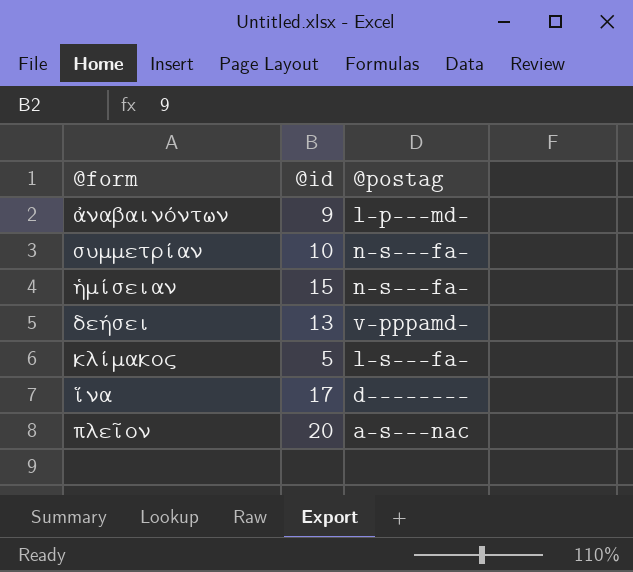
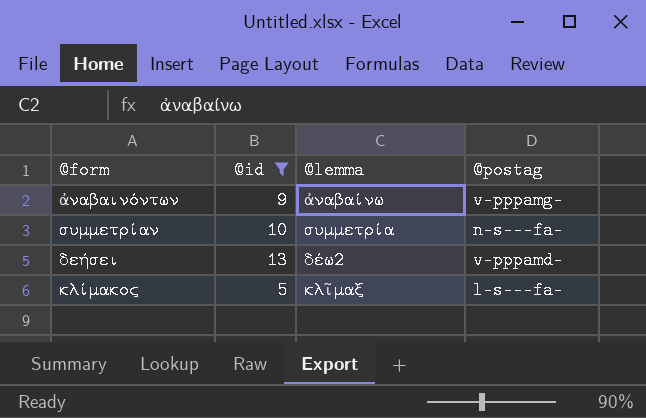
filter: none -> @id <= 13
column @lemma | position: none -> 3
ἀναβαινόντων | @postag: l-p---md- -> v-pppamg-

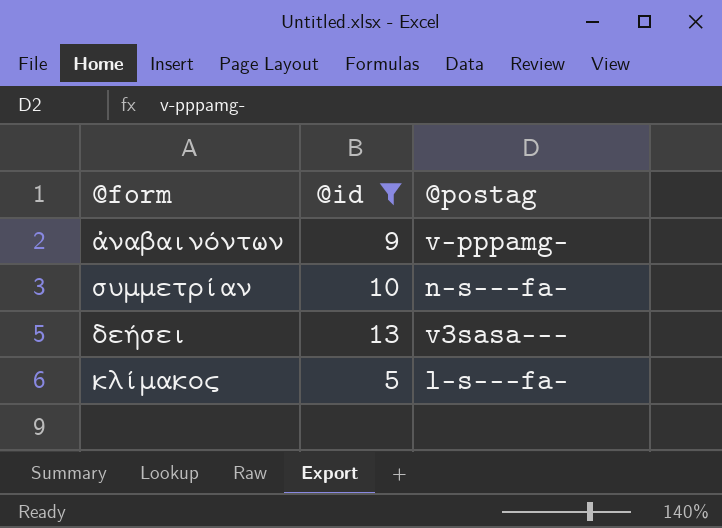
column @lemma | position: 3 -> none
δεήσει | @postag: v-pppamd- -> v3sasa---

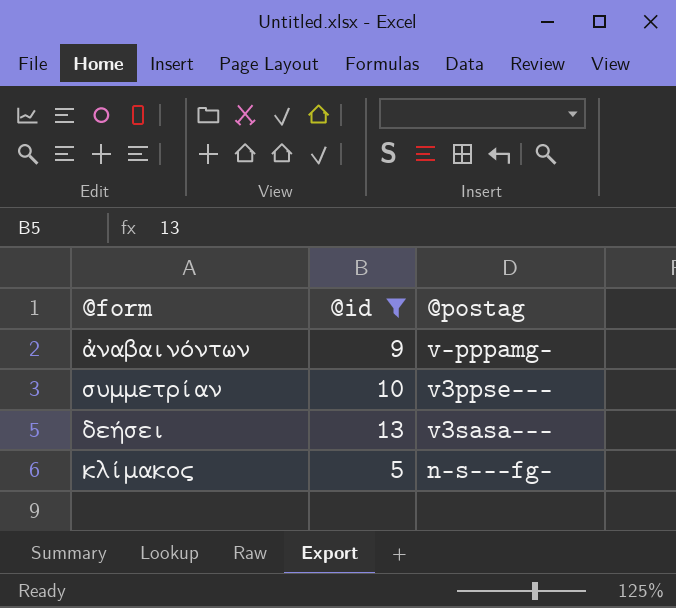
συμμετρίαν | @postag: n-s---fa- -> v3ppse---
κλίμακος | @postag: l-s---fa- -> n-s---fg-

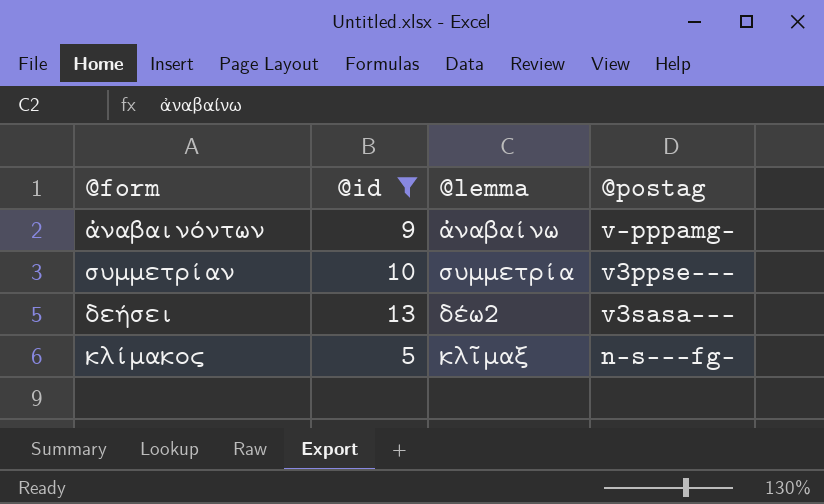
column @lemma | position: none -> 3

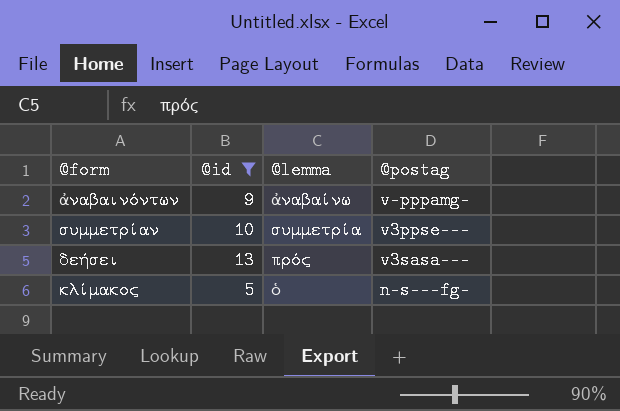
δεήσει | @lemma: δέω2 -> πρός
κλίμακος | @lemma: κλῖμαξ -> ὁ

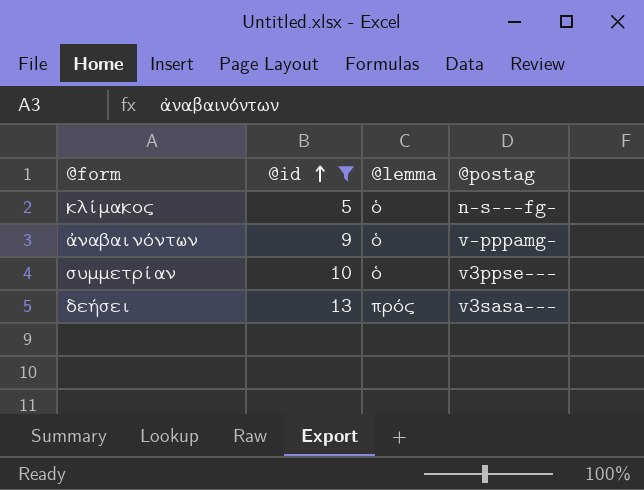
row order: none -> @id ascending
ἀναβαινόντων | @lemma: ἀναβαίνω -> ὁ
συμμετρίαν | @lemma: συμμετρία -> ὁ

